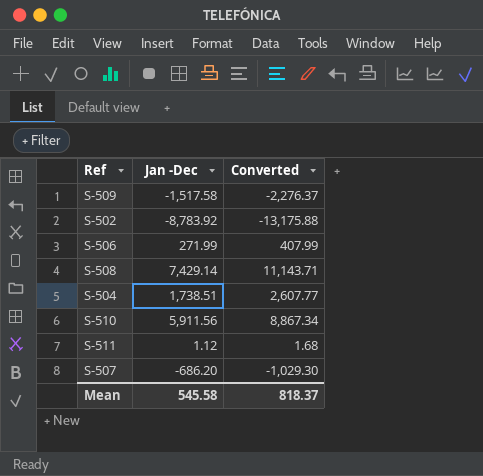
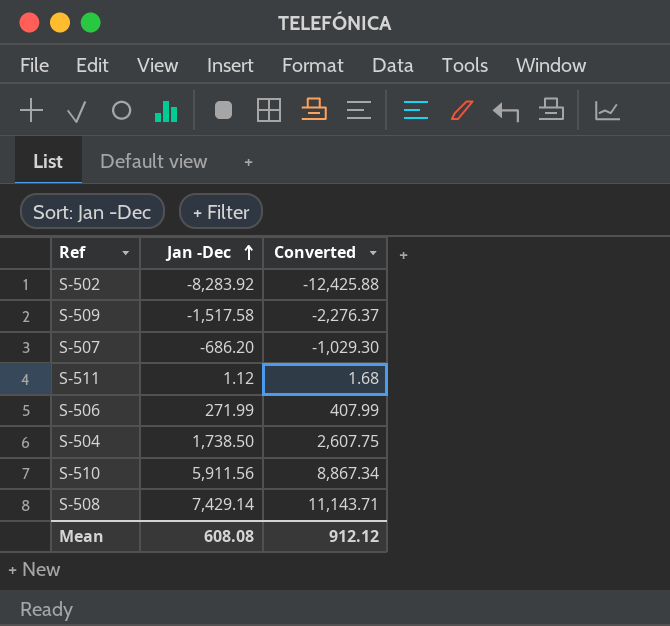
row order: none -> Jan -Dec ascending
S-502 | Jan -Dec: -8,783.92 -> -8,283.92
S-502 | Converted: -13,175.88 -> -12,425.88
S-504 | Jan -Dec: 1,738.51 -> 1,738.50
S-504 | Converted: 2,607.77 -> 2,607.75
Mean | Jan -Dec: 545.58 -> 608.08
Mean | Converted: 818.37 -> 912.12

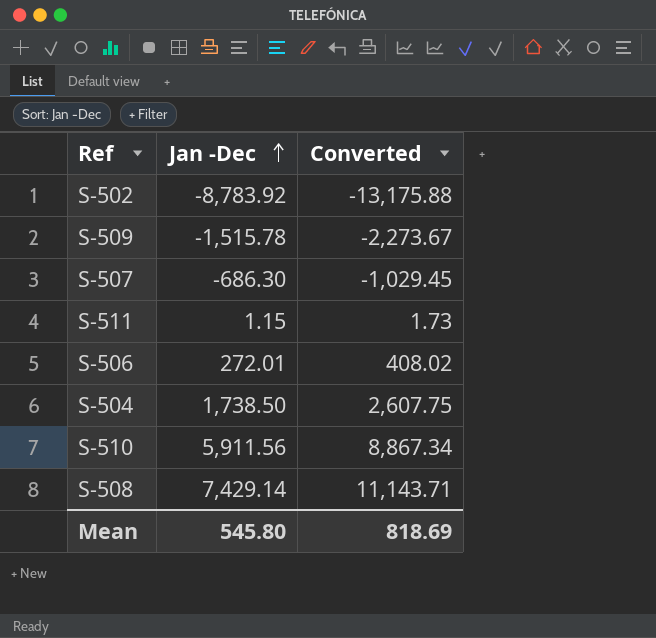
S-502 | Jan -Dec: -8,283.92 -> -8,783.92
S-502 | Converted: -12,425.88 -> -13,175.88
S-509 | Jan -Dec: -1,517.58 -> -1,515.78
S-509 | Converted: -2,276.37 -> -2,273.67
S-507 | Jan -Dec: -686.20 -> -686.30
S-507 | Converted: -1,029.30 -> -1,029.45
S-511 | Jan -Dec: 1.12 -> 1.15
S-511 | Converted: 1.68 -> 1.73
S-506 | Jan -Dec: 271.99 -> 272.01
S-506 | Converted: 407.99 -> 408.02
Mean | Jan -Dec: 608.08 -> 545.80
Mean | Converted: 912.12 -> 818.69

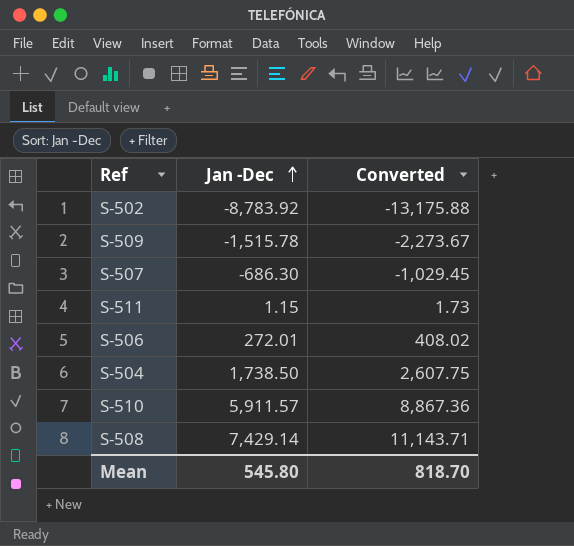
S-510 | Jan -Dec: 5,911.56 -> 5,911.57
S-510 | Converted: 8,867.34 -> 8,867.36
Mean | Converted: 818.69 -> 818.70

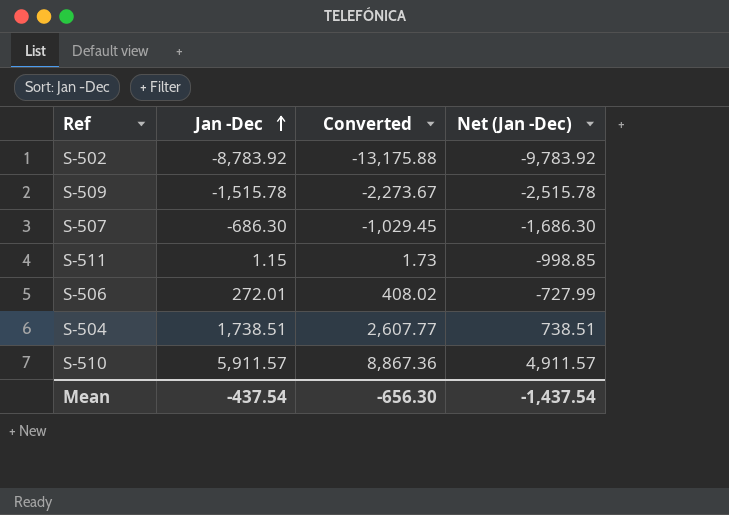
column Net (Jan -Dec) | formula: none -> [Jan -Dec] - 1000
row S-508: 7,429.14 | 11,143.71 -> none
S-504 | Jan -Dec: 1,738.50 -> 1,738.51
S-504 | Converted: 2,607.75 -> 2,607.77
Mean | Jan -Dec: 545.80 -> -437.54
Mean | Converted: 818.70 -> -656.30

